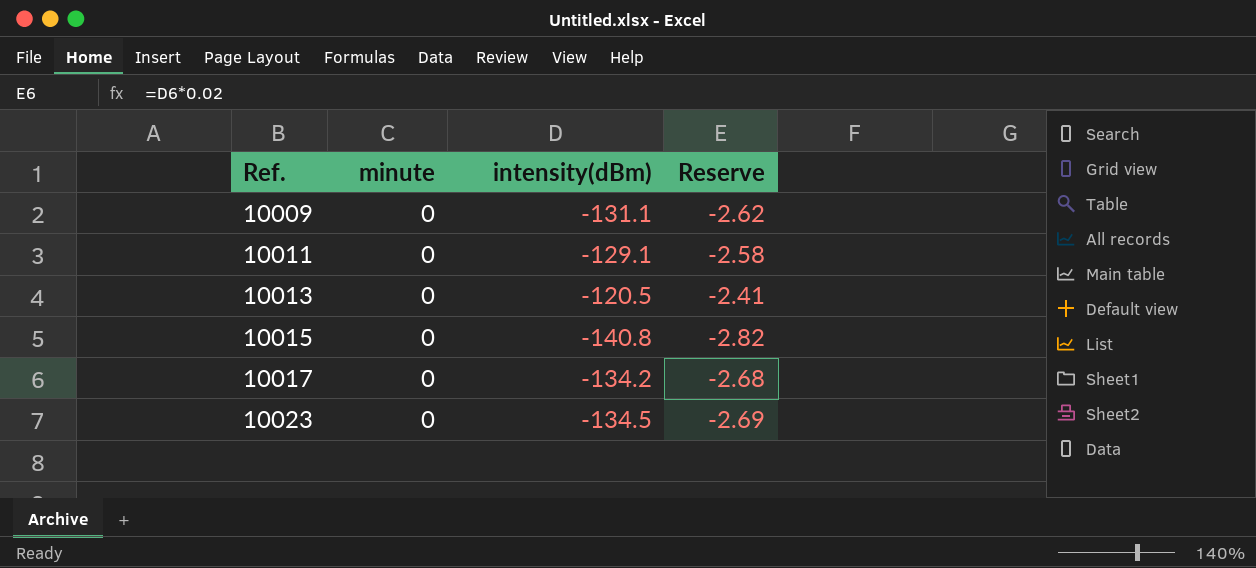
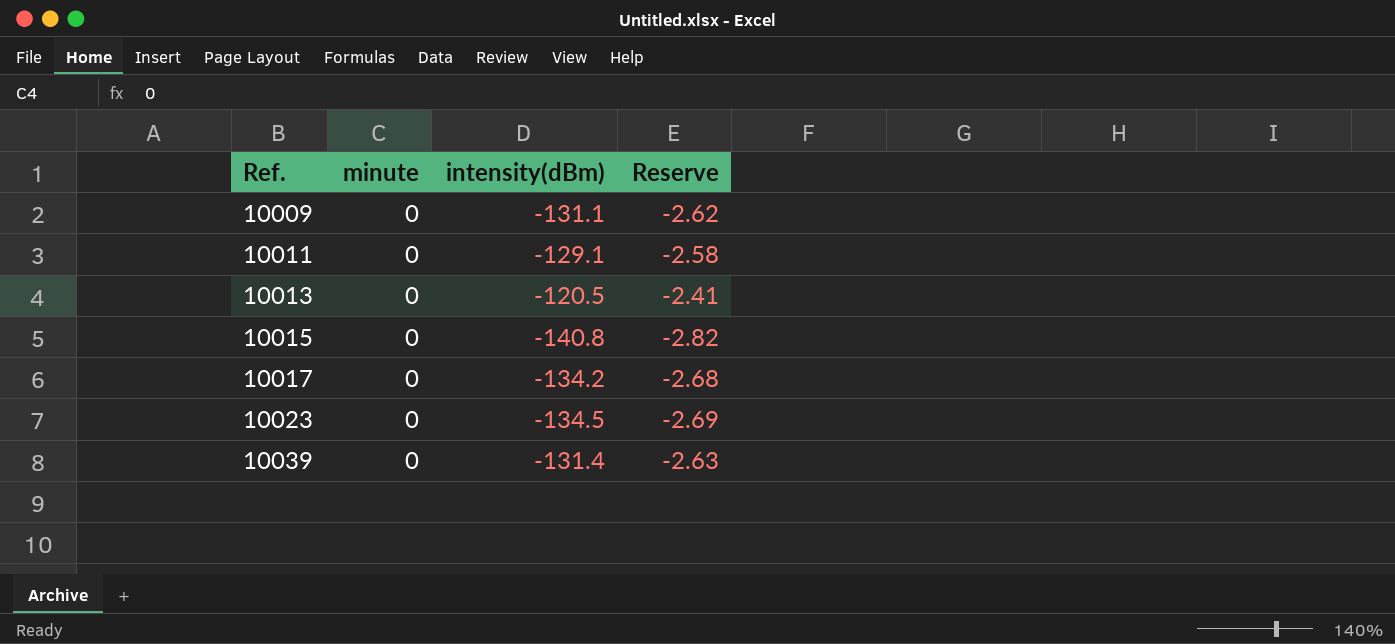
row 10039: none -> 0 | -131.4 | -2.63

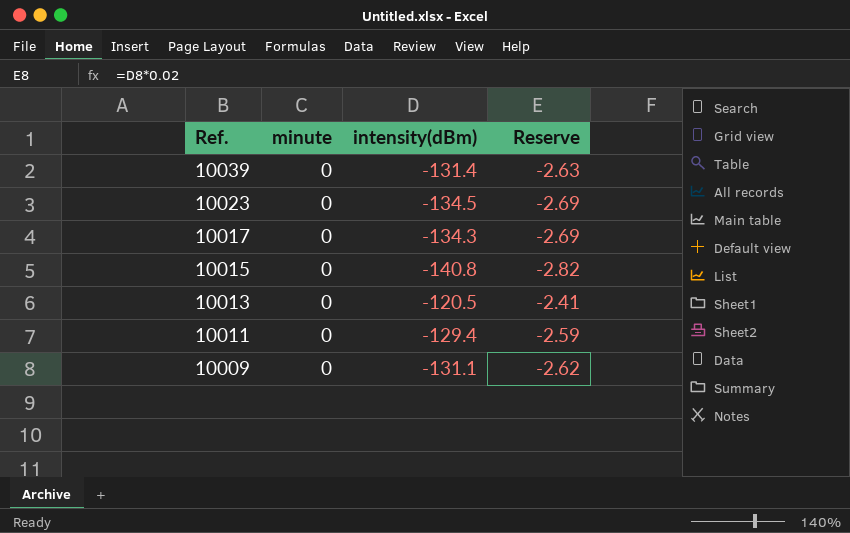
row order: Ref. ascending -> Ref. descending
10017 | intensity(dBm): -134.2 -> -134.3
10017 | Reserve: -2.68 -> -2.69
10011 | intensity(dBm): -129.1 -> -129.4
10011 | Reserve: -2.58 -> -2.59

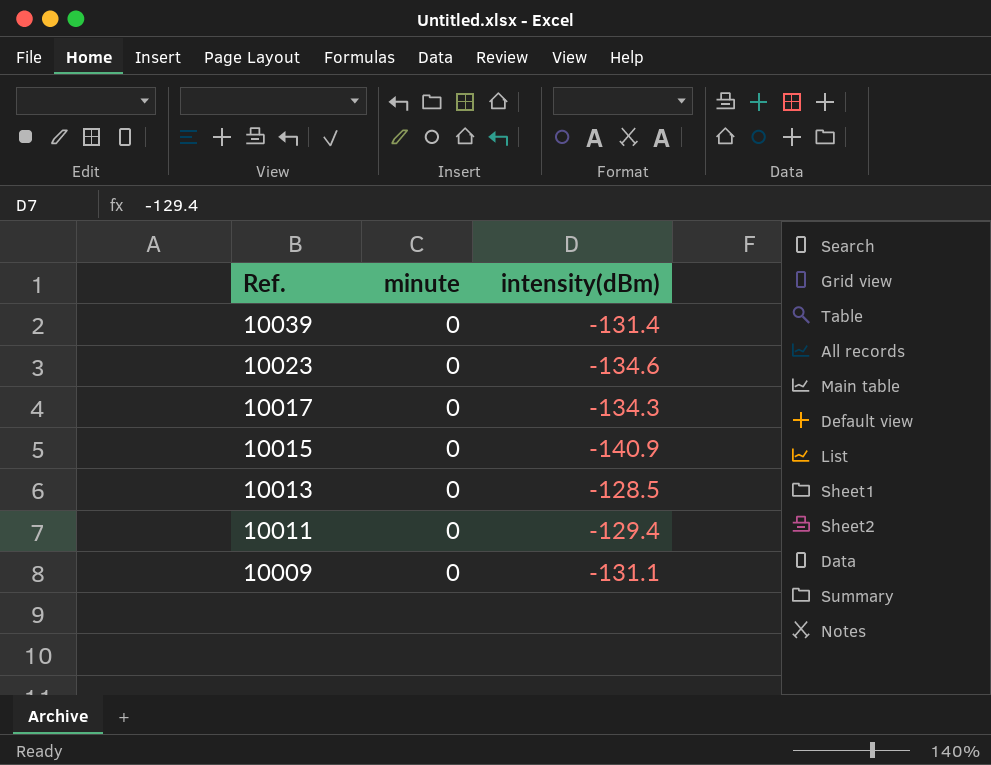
column Reserve | formula: [intensity(dBm)] * 0.02 -> none
10023 | intensity(dBm): -134.5 -> -134.6
10015 | intensity(dBm): -140.8 -> -140.9
10013 | intensity(dBm): -120.5 -> -128.5

